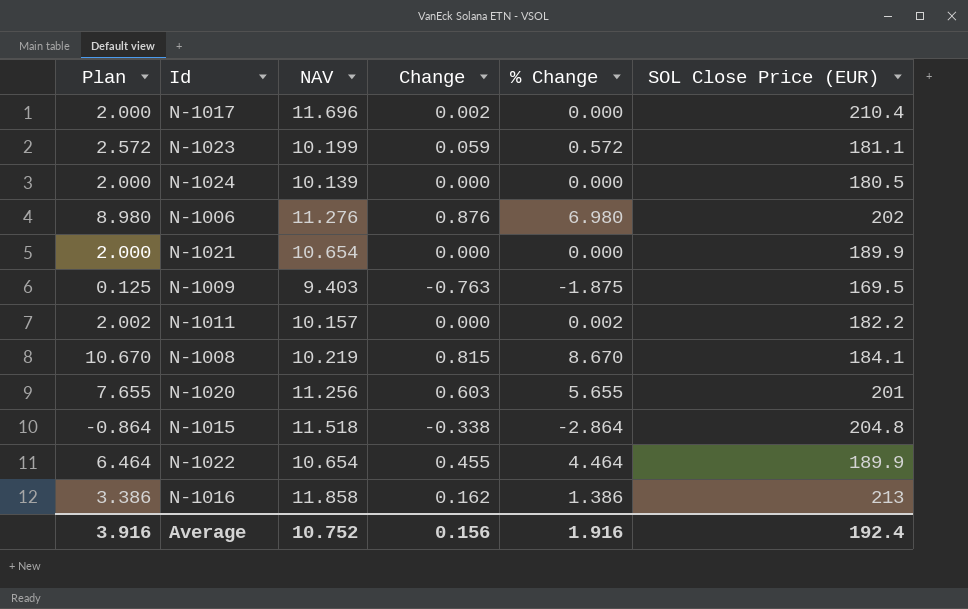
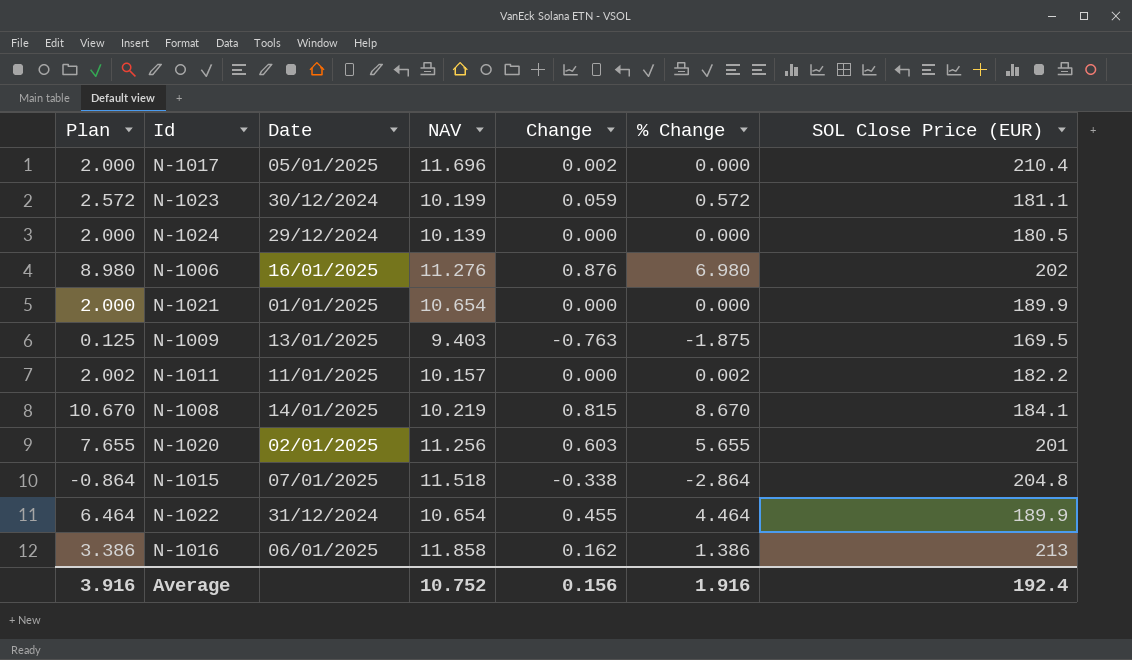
column Date | position: none -> 3

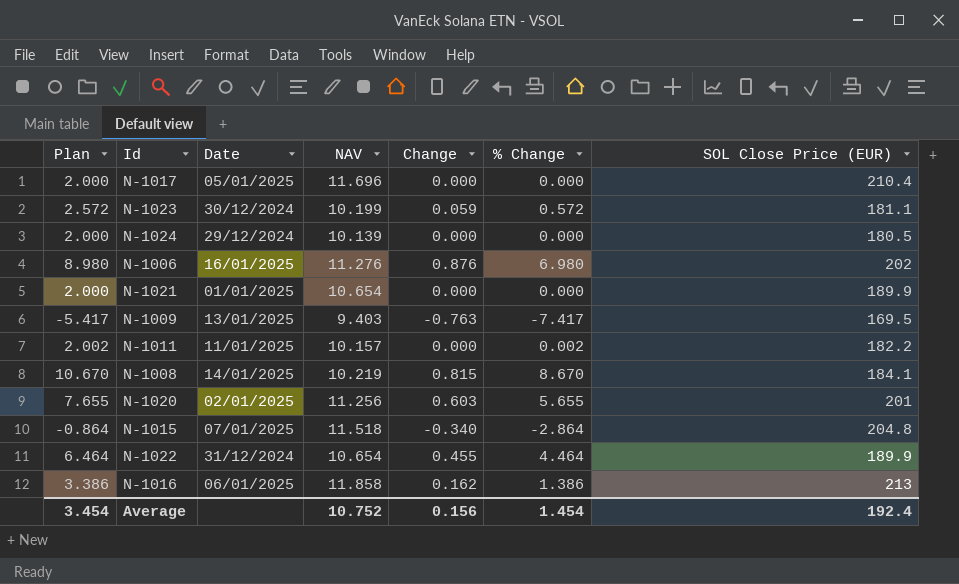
N-1017 | Change: 0.002 -> 0.000
N-1009 | Plan: 0.125 -> -5.417
N-1009 | % Change: -1.875 -> -7.417
N-1015 | Change: -0.338 -> -0.340
Average | Plan: 3.916 -> 3.454
Average | % Change: 1.916 -> 1.454

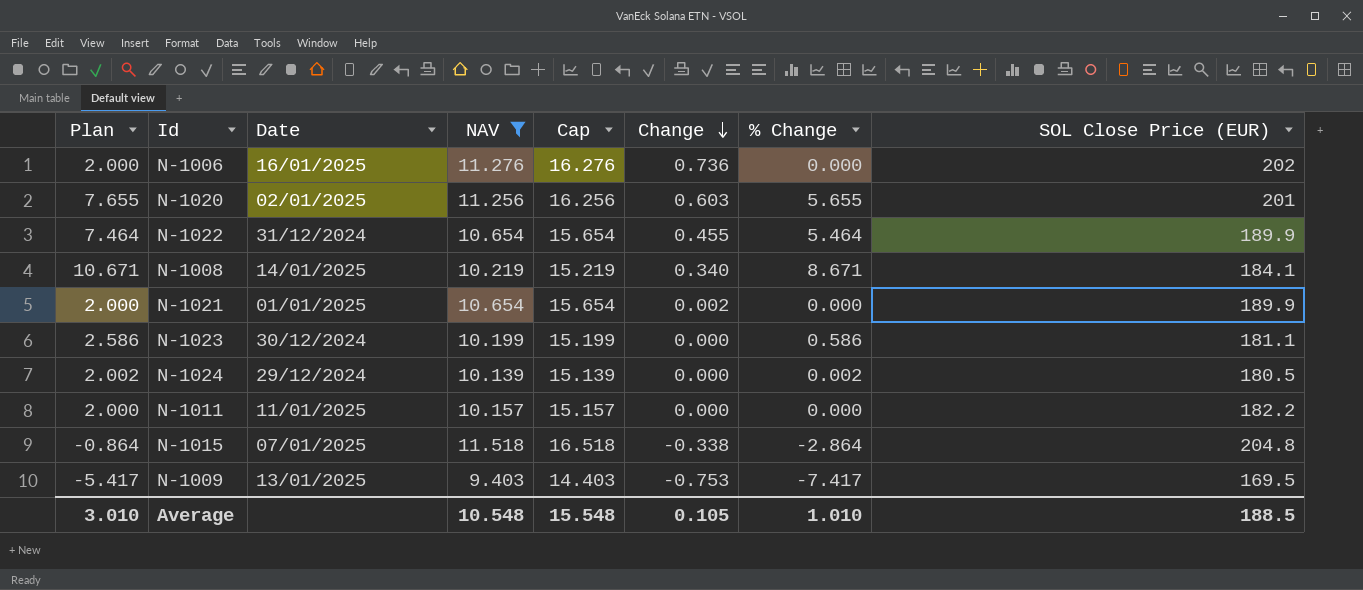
filter: none -> NAV <= 11.518
row order: none -> Change descending
column Cap | formula: none -> [NAV] + 5
N-1006 | Plan: 8.980 -> 2.000
N-1006 | Change: 0.876 -> 0.736
N-1006 | % Change: 6.980 -> 0.000
N-1022 | Plan: 6.464 -> 7.464
N-1022 | % Change: 4.464 -> 5.464
N-1008 | Plan: 10.670 -> 10.671
N-1008 | Change: 0.815 -> 0.340
N-1008 | % Change: 8.670 -> 8.671
N-1021 | Change: 0.000 -> 0.002
N-1023 | Plan: 2.572 -> 2.586
N-1023 | Change: 0.059 -> 0.000
N-1023 | % Change: 0.572 -> 0.586
N-1024 | Plan: 2.000 -> 2.002
N-1024 | % Change: 0.000 -> 0.002
N-1011 | Plan: 2.002 -> 2.000
N-1011 | % Change: 0.002 -> 0.000
N-1015 | Change: -0.340 -> -0.338
N-1009 | Change: -0.763 -> -0.753
Average | Plan: 3.454 -> 3.010
Average | NAV: 10.752 -> 10.548
Average | Change: 0.156 -> 0.105
Average | % Change: 1.454 -> 1.010
Average | SOL Close Price (EUR): 192.4 -> 188.5

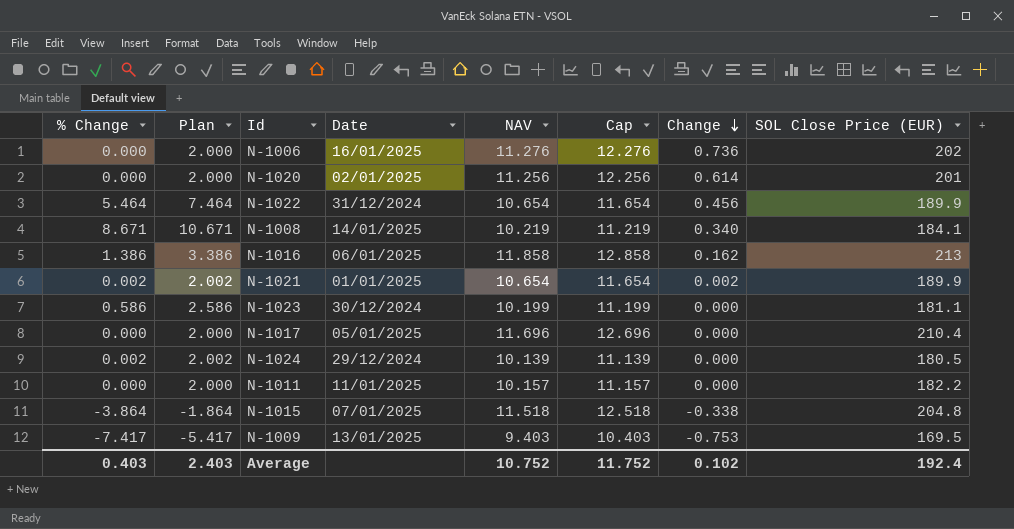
filter: NAV <= 11.518 -> none
column % Change | position: 7 -> 1
column Cap | formula: [NAV] + 5 -> [NAV] + 1
N-1020 | % Change: 5.655 -> 0.000
N-1020 | Plan: 7.655 -> 2.000
N-1020 | Change: 0.603 -> 0.614
N-1022 | Change: 0.455 -> 0.456
N-1021 | % Change: 0.000 -> 0.002
N-1021 | Plan: 2.000 -> 2.002
N-1015 | % Change: -2.864 -> -3.864
N-1015 | Plan: -0.864 -> -1.864
Average | % Change: 1.010 -> 0.403
Average | Plan: 3.010 -> 2.403
Average | NAV: 10.548 -> 10.752
Average | Cap: 15.548 -> 11.752
Average | Change: 0.105 -> 0.102
Average | SOL Close Price (EUR): 188.5 -> 192.4

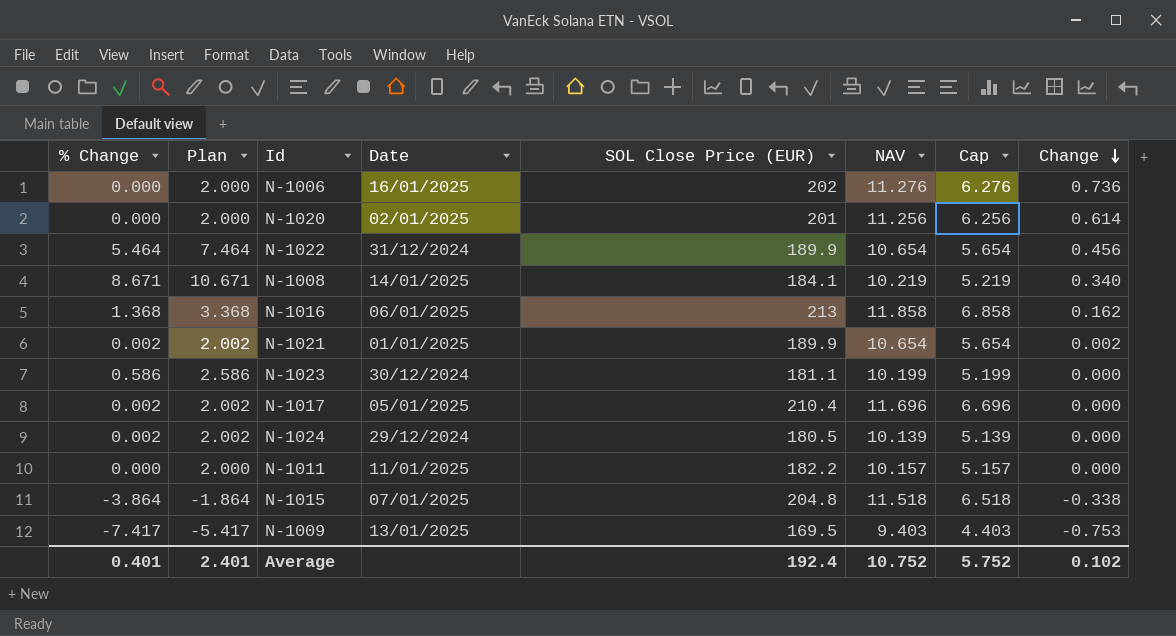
column SOL Close Price (EUR) | position: 8 -> 5
column Cap | formula: [NAV] + 1 -> [NAV] - 5
N-1016 | % Change: 1.386 -> 1.368
N-1016 | Plan: 3.386 -> 3.368
N-1017 | % Change: 0.000 -> 0.002
N-1017 | Plan: 2.000 -> 2.002
Average | % Change: 0.403 -> 0.401
Average | Plan: 2.403 -> 2.401
Average | Cap: 11.752 -> 5.752

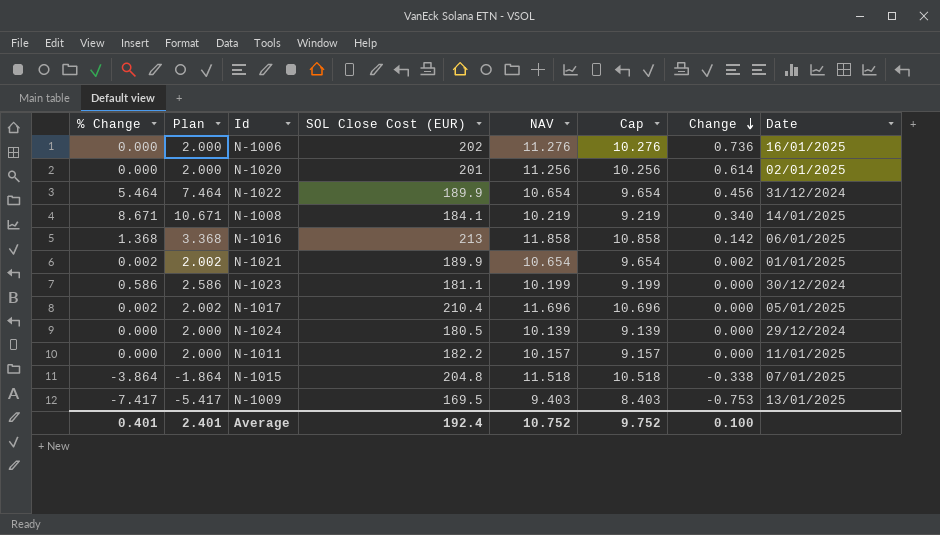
column name: SOL Close Price (EUR) -> SOL Close Cost (EUR)
column Cap | formula: [NAV] - 5 -> [NAV] - 1
column Date | position: 4 -> 8
N-1016 | Change: 0.162 -> 0.142
N-1024 | % Change: 0.002 -> 0.000
N-1024 | Plan: 2.002 -> 2.000
Average | Cap: 5.752 -> 9.752
Average | Change: 0.102 -> 0.100

